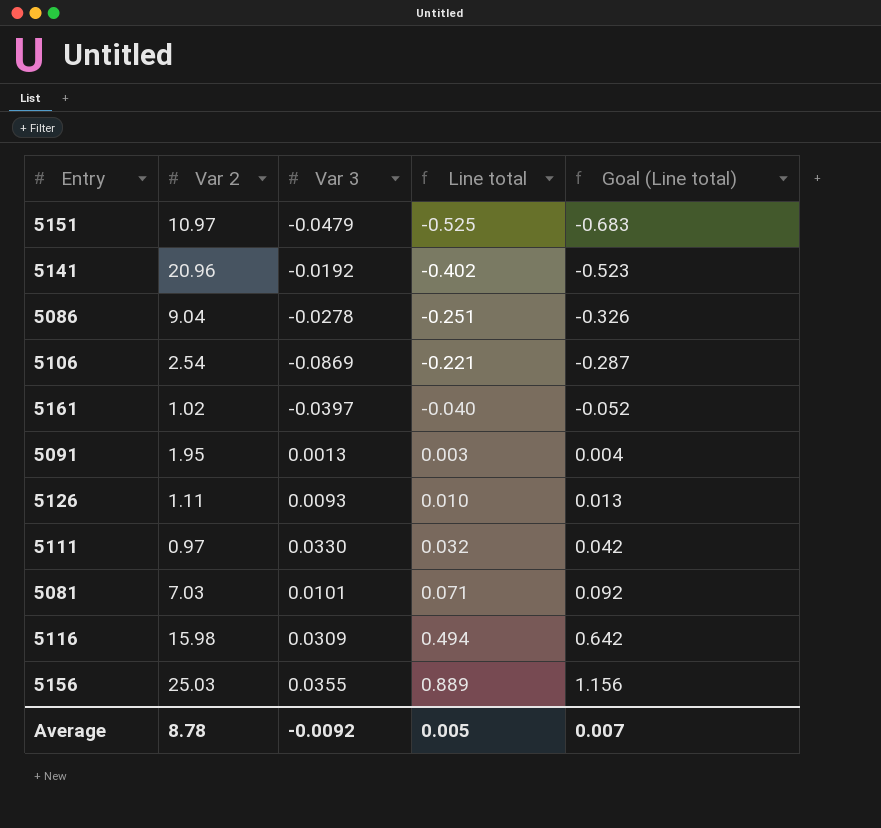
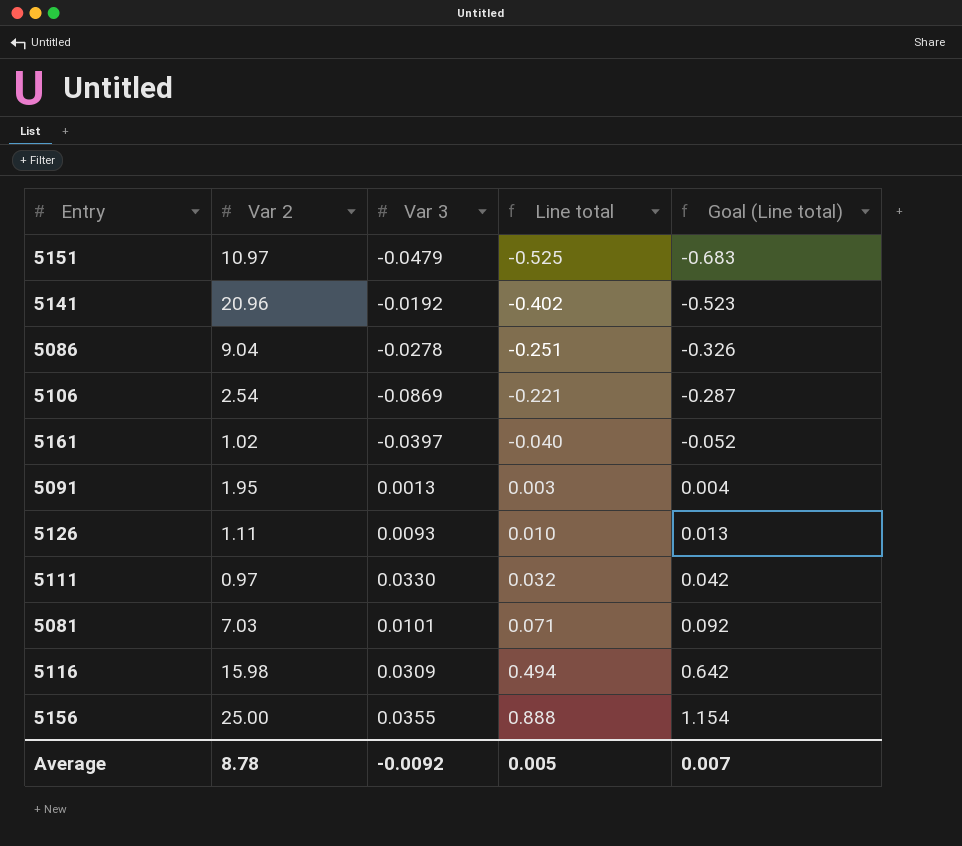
5156 | Var 2: 25.03 -> 25.00
5156 | Line total: 0.889 -> 0.888
5156 | Goal (Line total): 1.156 -> 1.154

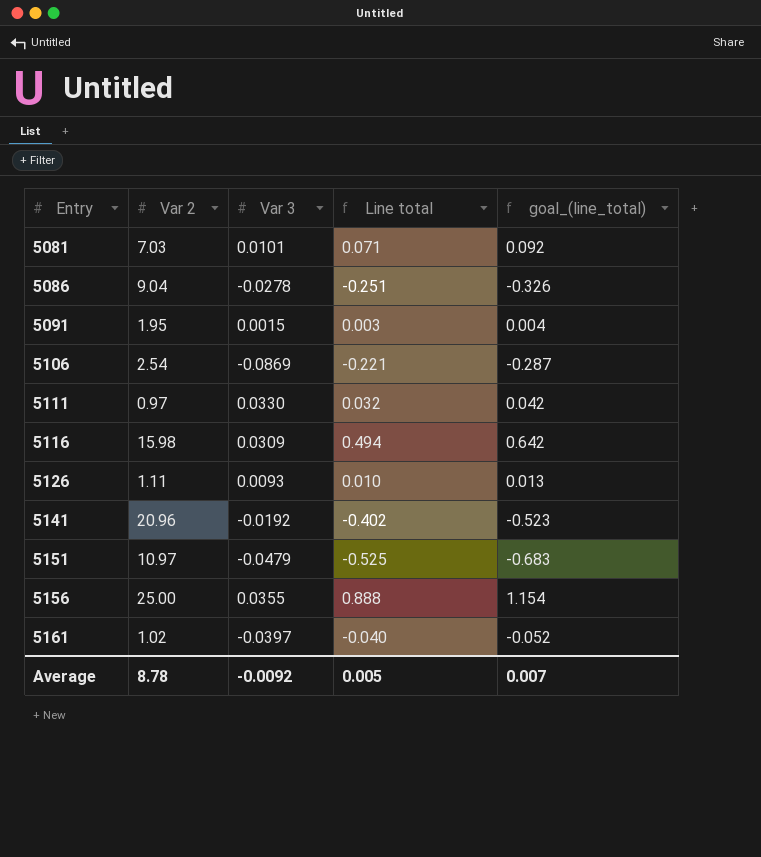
row order: Line total ascending -> Entry ascending
column name: Goal (Line total) -> goal_(line_total)
5091 | Var 3: 0.0013 -> 0.0015

